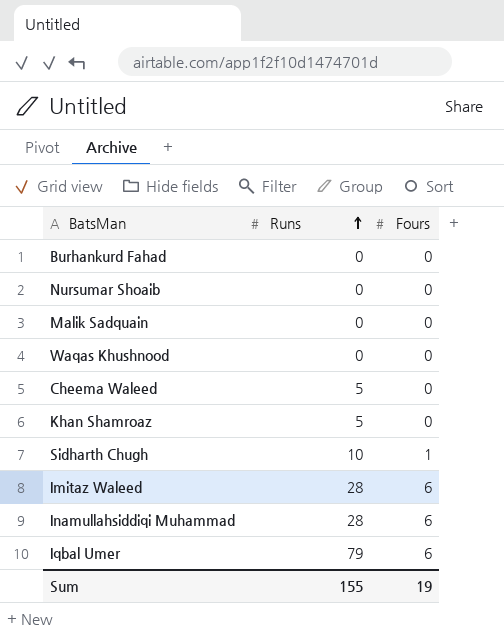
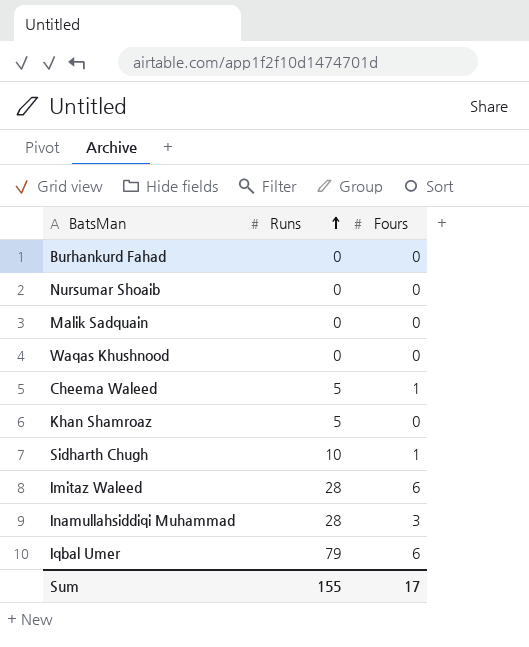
Cheema Waleed | Fours: 0 -> 1
Inamullahsiddiqi Muhammad | Fours: 6 -> 3
Sum | Fours: 19 -> 17

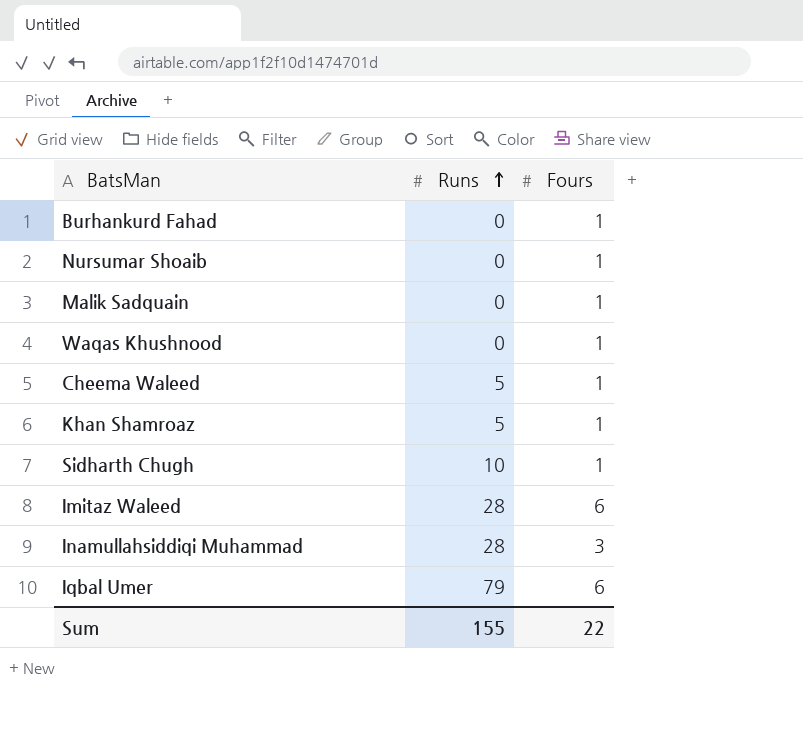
Burhankurd Fahad | Fours: 0 -> 1
Nursumar Shoaib | Fours: 0 -> 1
Malik Sadquain | Fours: 0 -> 1
Waqas Khushnood | Fours: 0 -> 1
Khan Shamroaz | Fours: 0 -> 1
Sum | Fours: 17 -> 22

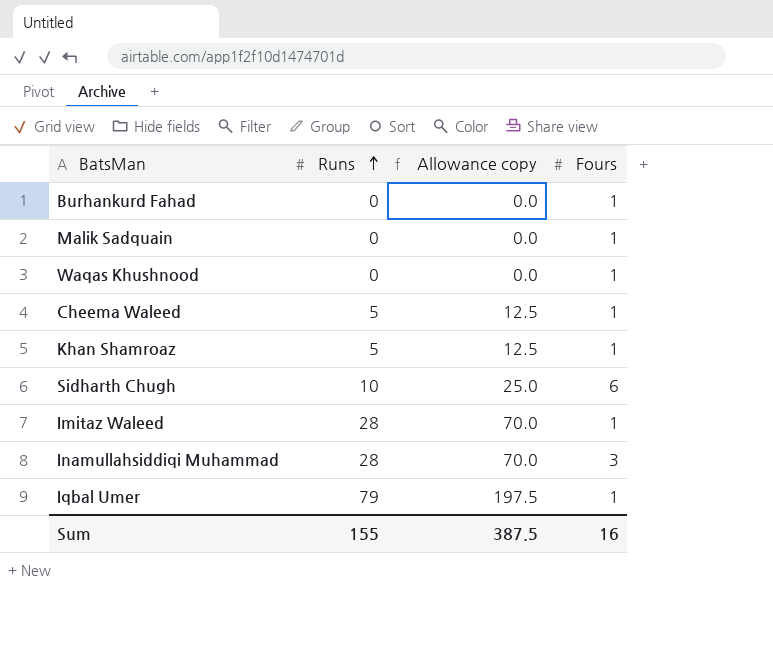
column Allowance copy | formula: none -> [Runs] * 2.5
row Nursumar Shoaib: 0 | 1 -> none
Sidharth Chugh | Fours: 1 -> 6
Imitaz Waleed | Fours: 6 -> 1
Iqbal Umer | Fours: 6 -> 1
Sum | Fours: 22 -> 16

